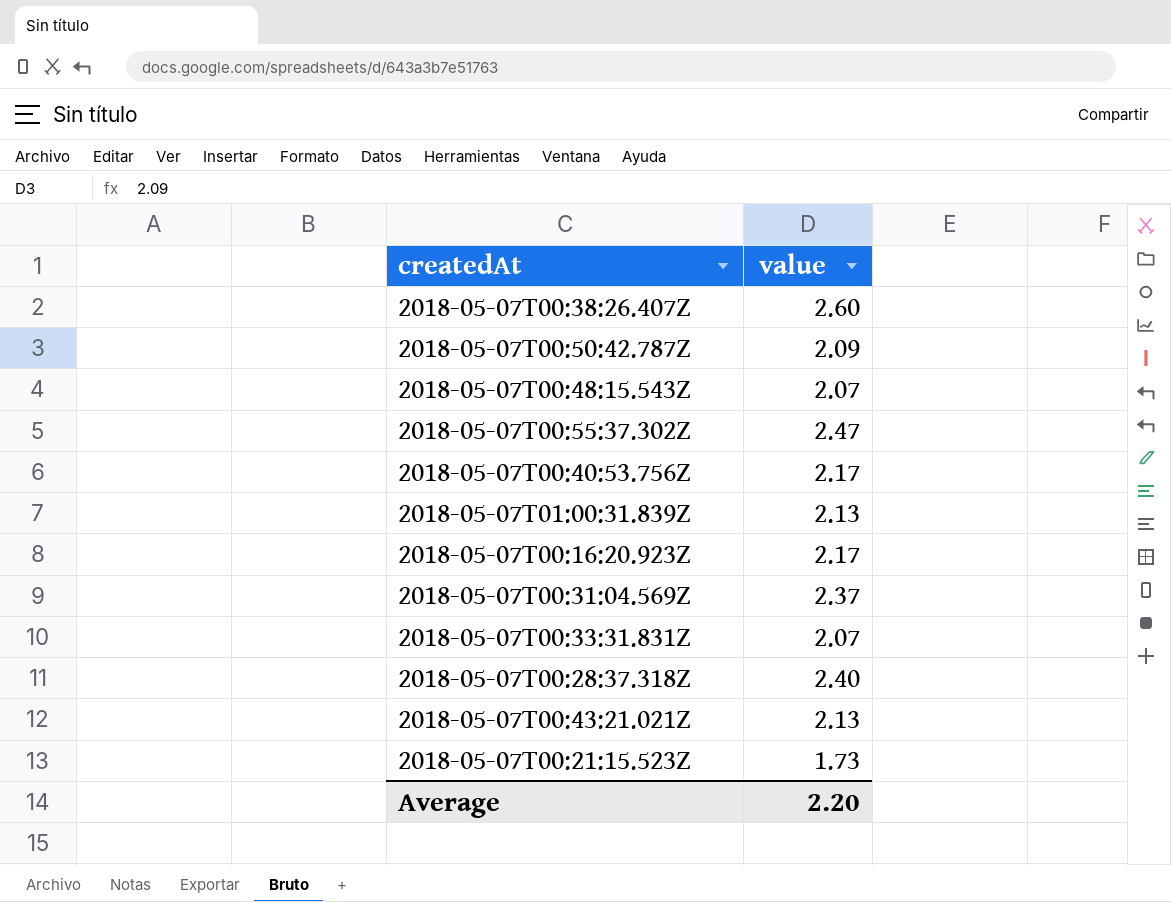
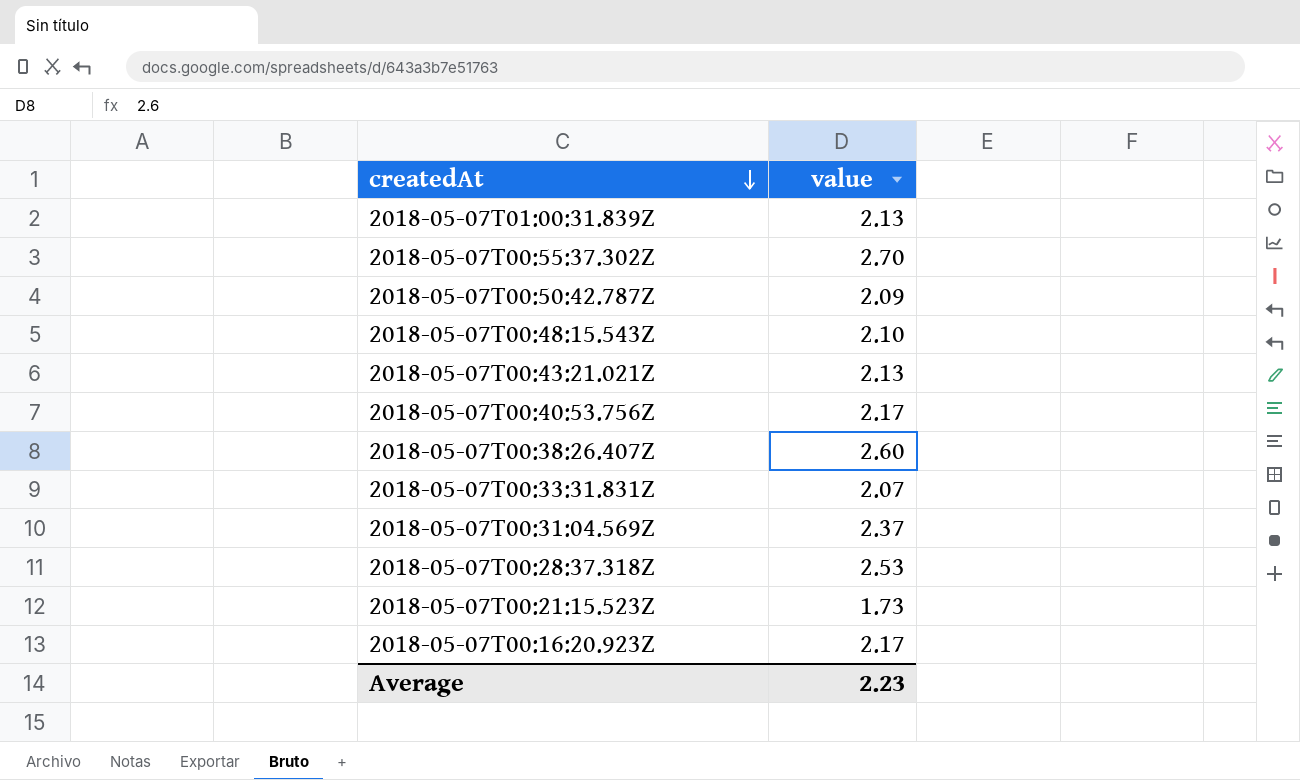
row order: none -> createdAt descending
2018-05-07T00:55:37.302Z | value: 2.47 -> 2.70
2018-05-07T00:48:15.543Z | value: 2.07 -> 2.10
2018-05-07T00:28:37.318Z | value: 2.40 -> 2.53
Average | value: 2.20 -> 2.23

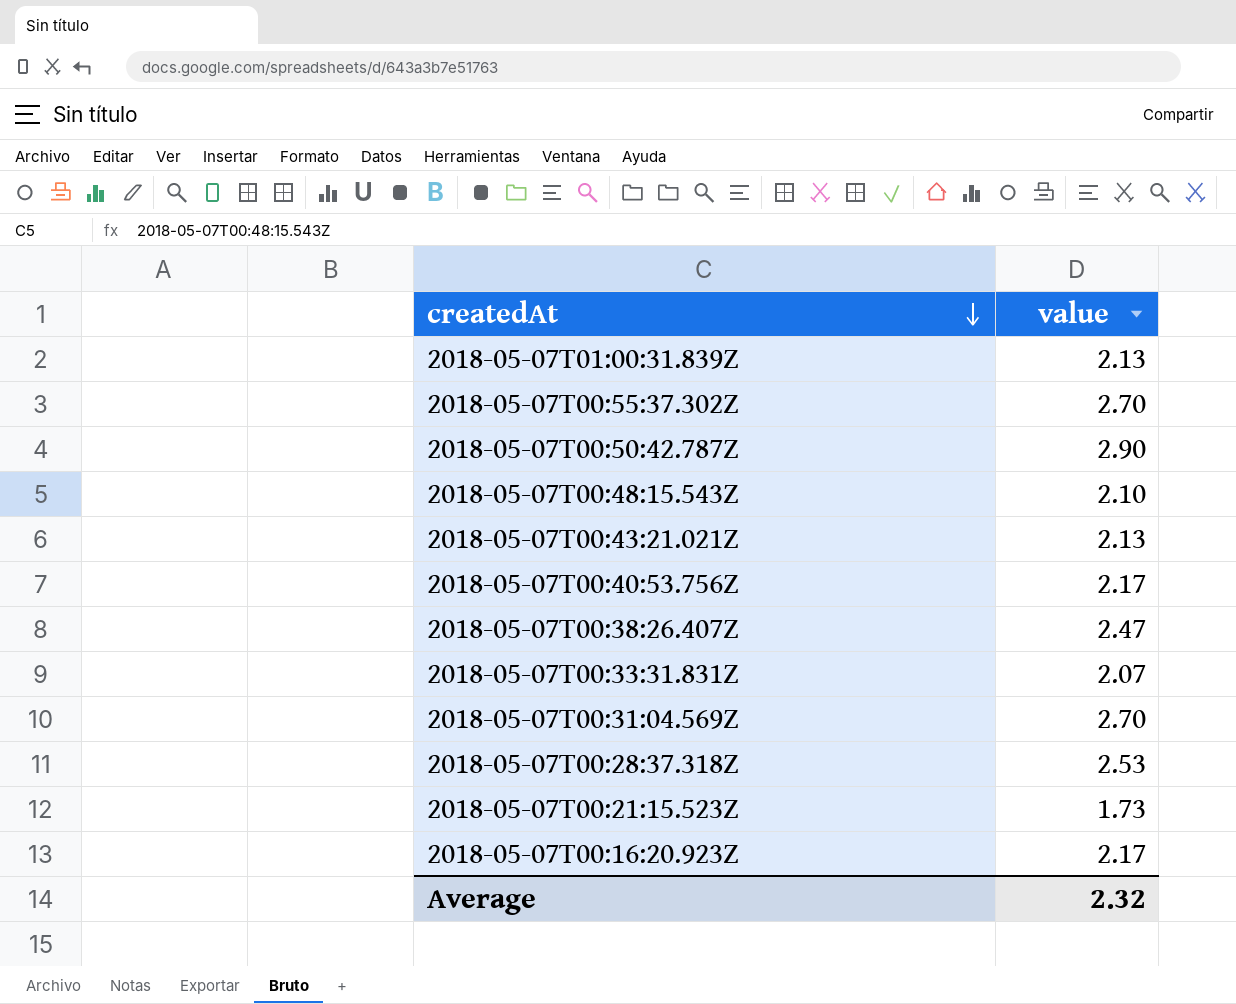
2018-05-07T00:50:42.787Z | value: 2.09 -> 2.90
2018-05-07T00:38:26.407Z | value: 2.60 -> 2.47
2018-05-07T00:31:04.569Z | value: 2.37 -> 2.70
Average | value: 2.23 -> 2.32

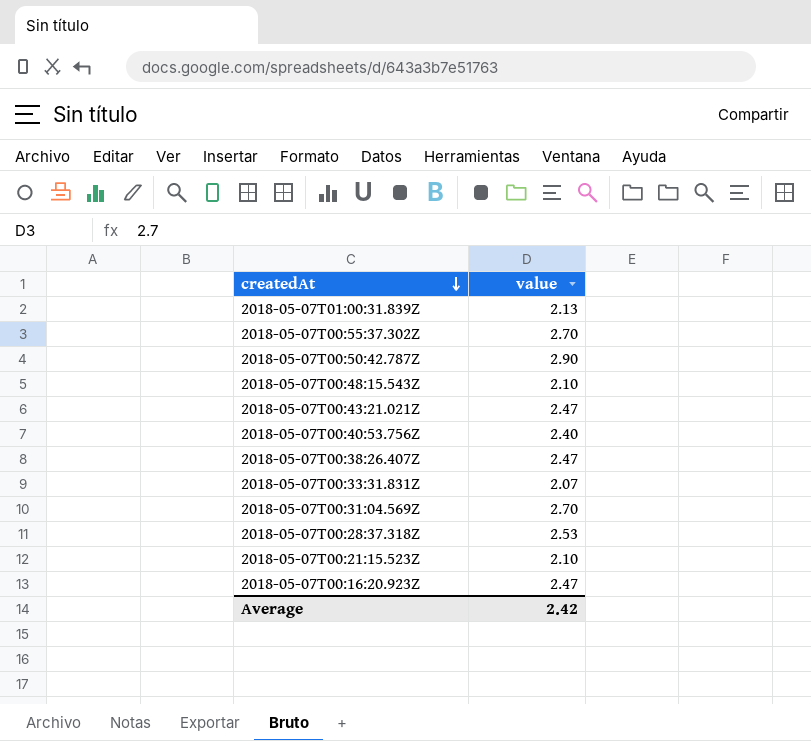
2018-05-07T00:43:21.021Z | value: 2.13 -> 2.47
2018-05-07T00:40:53.756Z | value: 2.17 -> 2.40
2018-05-07T00:21:15.523Z | value: 1.73 -> 2.10
2018-05-07T00:16:20.923Z | value: 2.17 -> 2.47
Average | value: 2.32 -> 2.42

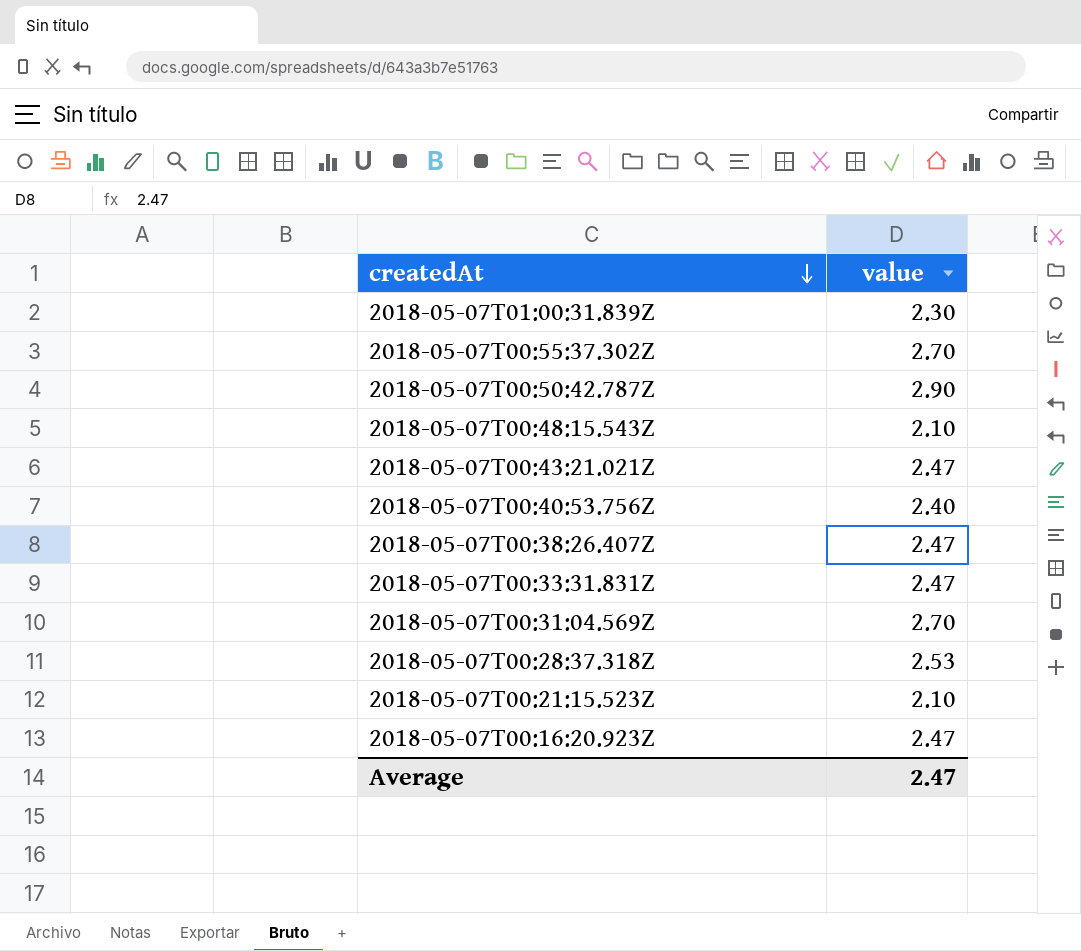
2018-05-07T01:00:31.839Z | value: 2.13 -> 2.30
2018-05-07T00:33:31.831Z | value: 2.07 -> 2.47
Average | value: 2.42 -> 2.47

